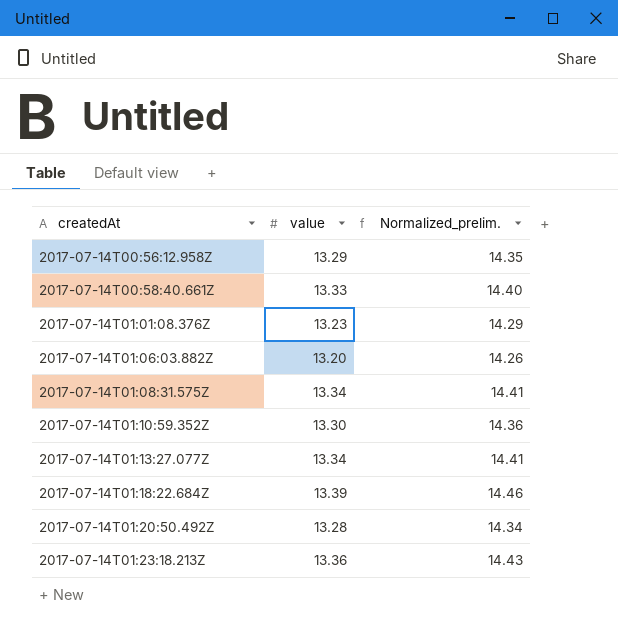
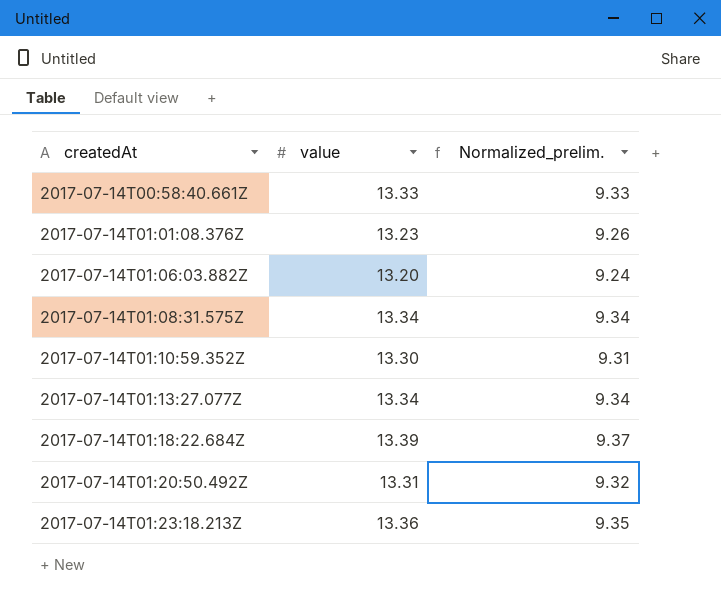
column Normalized_prelim. | formula: [value] * 1.08 -> [value] * 0.7
row 2017-07-14T00:56:12.958Z: 13.29 | 14.35 -> none
2017-07-14T01:20:50.492Z | value: 13.28 -> 13.31

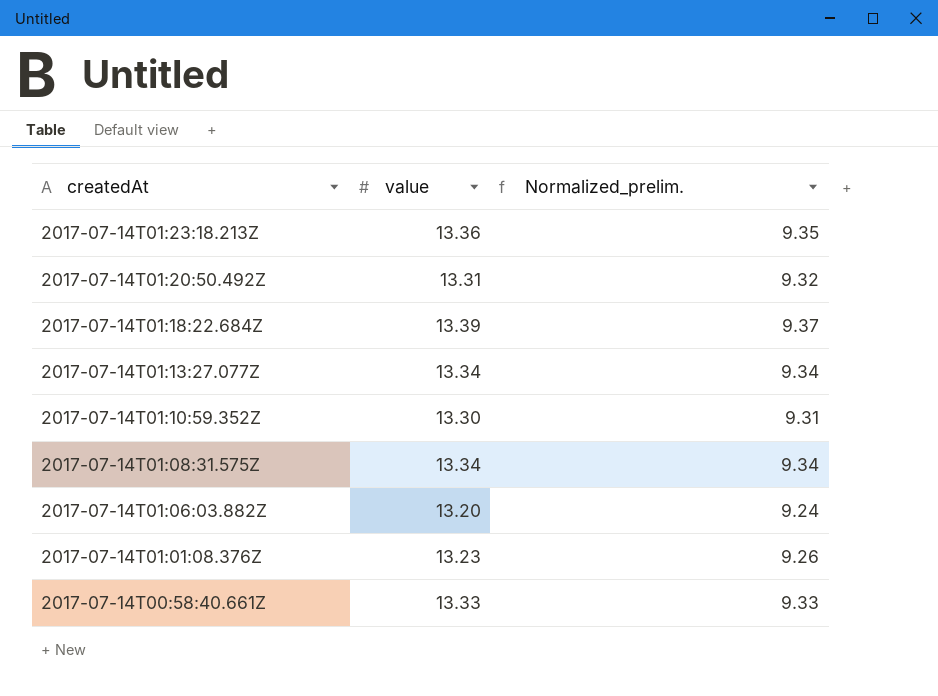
row order: createdAt ascending -> createdAt descending

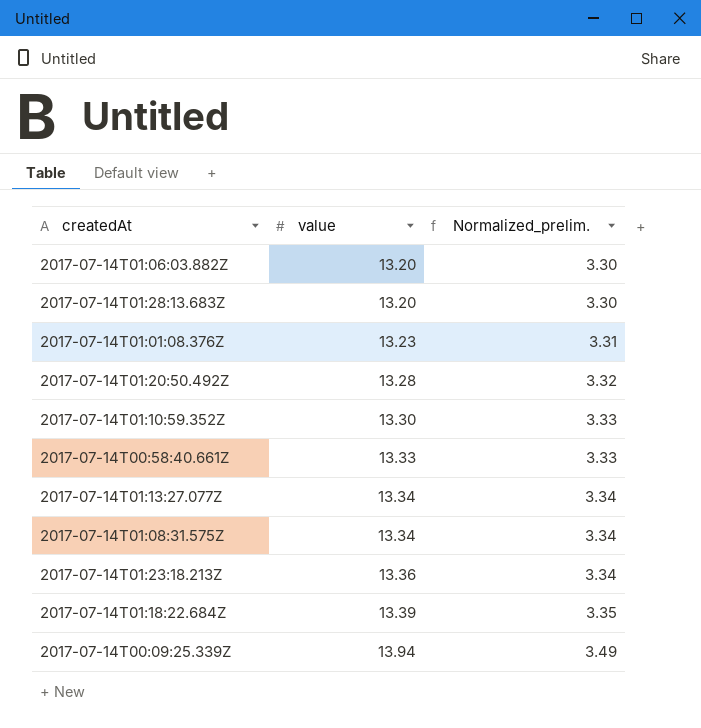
row order: createdAt descending -> value ascending
column Normalized_prelim. | formula: [value] * 0.7 -> [value] * 0.25
row 2017-07-14T01:28:13.683Z: none -> 13.20 | 3.30
2017-07-14T01:20:50.492Z | value: 13.31 -> 13.28
row 2017-07-14T00:09:25.339Z: none -> 13.94 | 3.49

